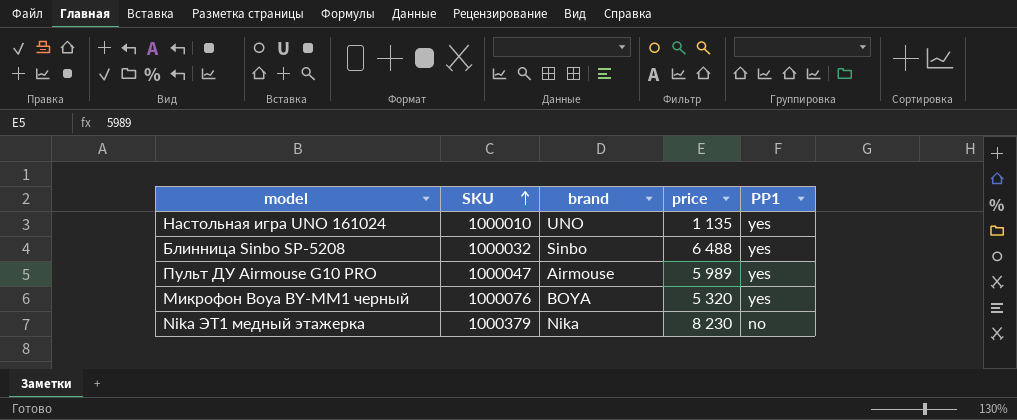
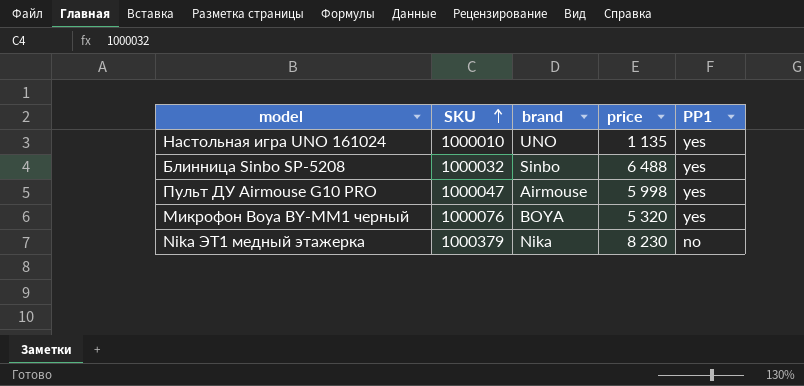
Пульт ДУ Airmouse G10 PRO | price: 5 989 -> 5 998

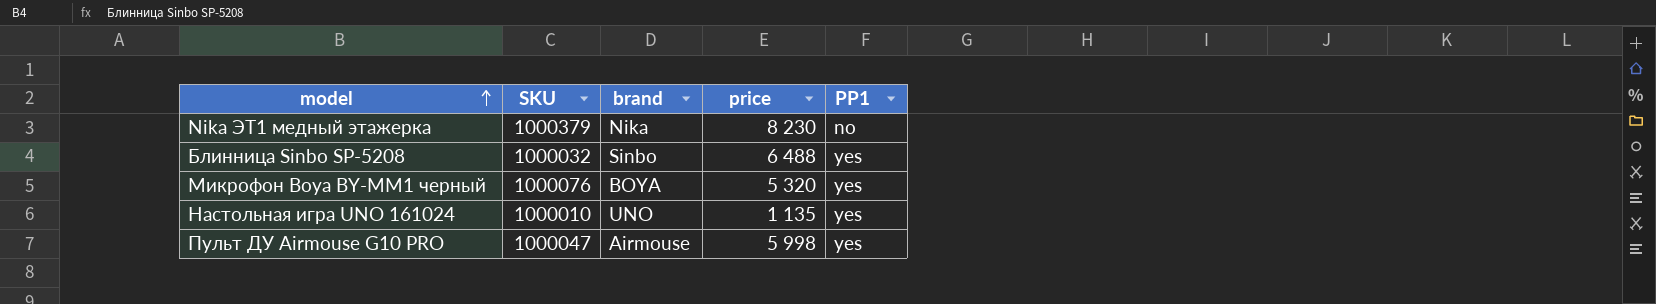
row order: SKU ascending -> model ascending

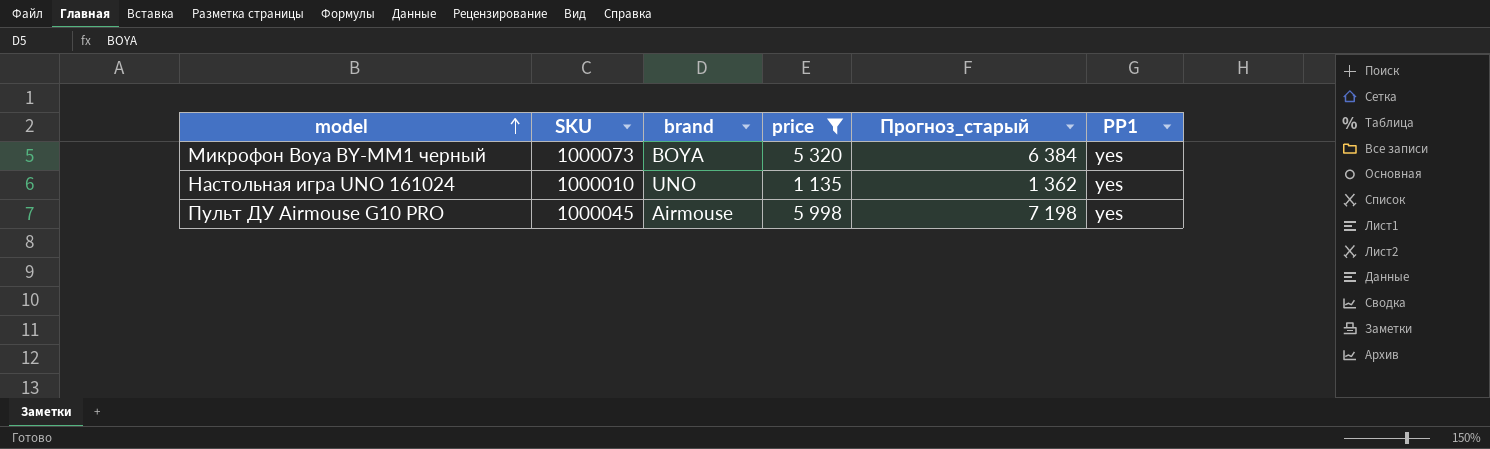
filter: none -> price <= 5 998
column Прогноз_старый | formula: none -> [price] * 1,2
Микрофон Boya BY-MM1 черный | SKU: 1000076 -> 1000073
Пульт ДУ Airmouse G10 PRO | SKU: 1000047 -> 1000045

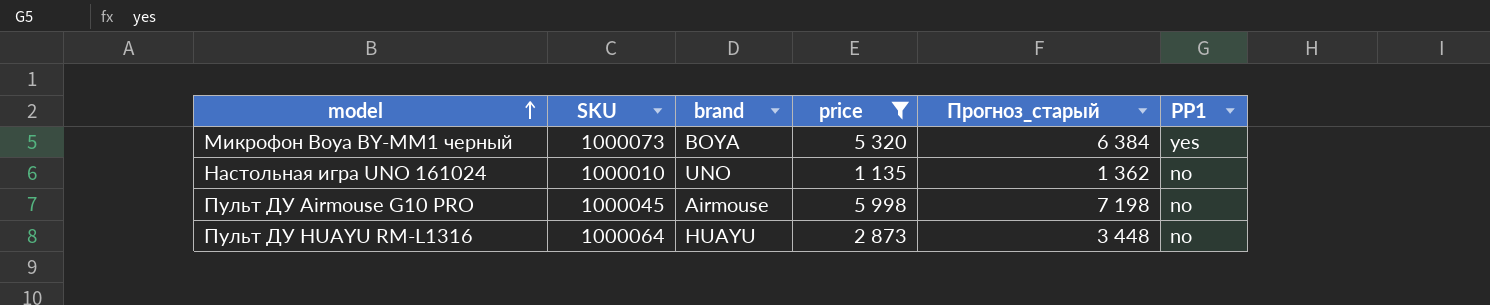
Настольная игра UNO 161024 | PP1: yes -> no
Пульт ДУ Airmouse G10 PRO | PP1: yes -> no
row Пульт ДУ HUAYU RM-L1316: none -> 1000064 | HUAYU | 2 873 | 3 448 | no

